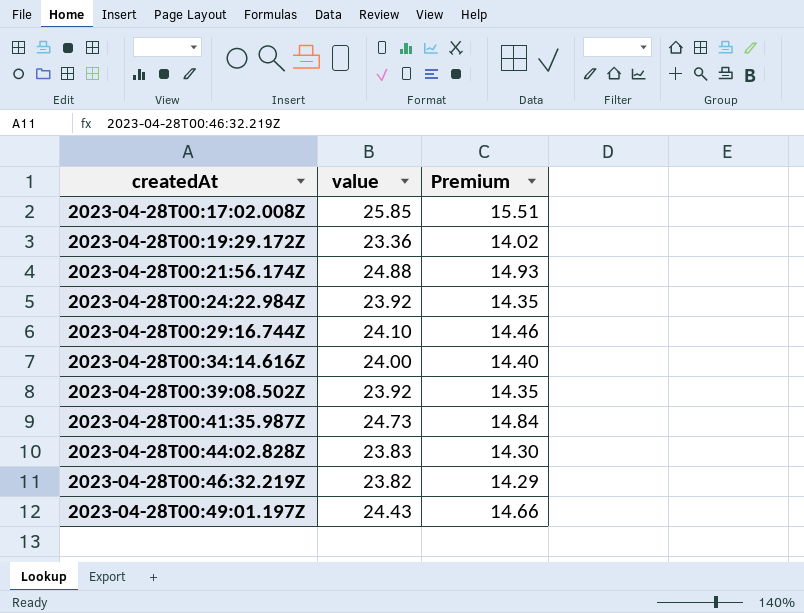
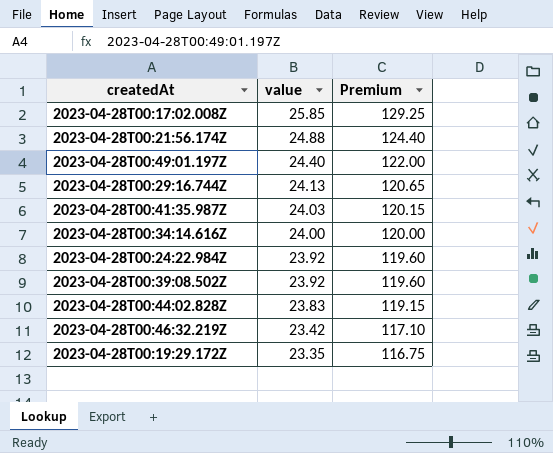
row order: createdAt ascending -> value descending
column Premium | formula: [value] * 0.6 -> [value] * 5
2023-04-28T00:49:01.197Z | value: 24.43 -> 24.40
2023-04-28T00:29:16.744Z | value: 24.10 -> 24.13
2023-04-28T00:41:35.987Z | value: 24.73 -> 24.03
2023-04-28T00:46:32.219Z | value: 23.82 -> 23.42
2023-04-28T00:19:29.172Z | value: 23.36 -> 23.35

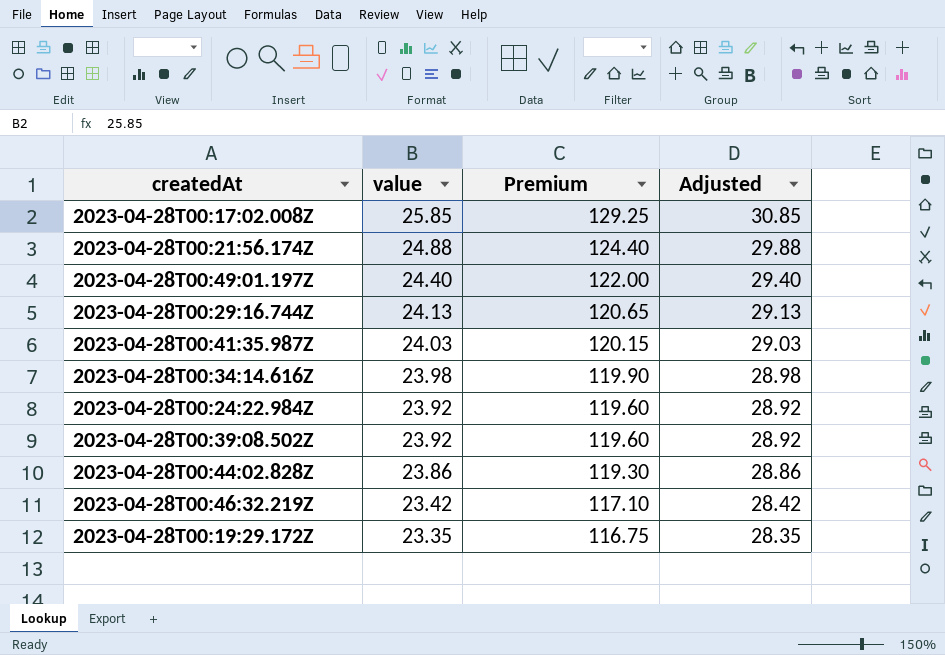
column Adjusted | formula: none -> [value] + 5
2023-04-28T00:34:14.616Z | value: 24.00 -> 23.98
2023-04-28T00:34:14.616Z | Premium: 120.00 -> 119.90
2023-04-28T00:44:02.828Z | value: 23.83 -> 23.86
2023-04-28T00:44:02.828Z | Premium: 119.15 -> 119.30

